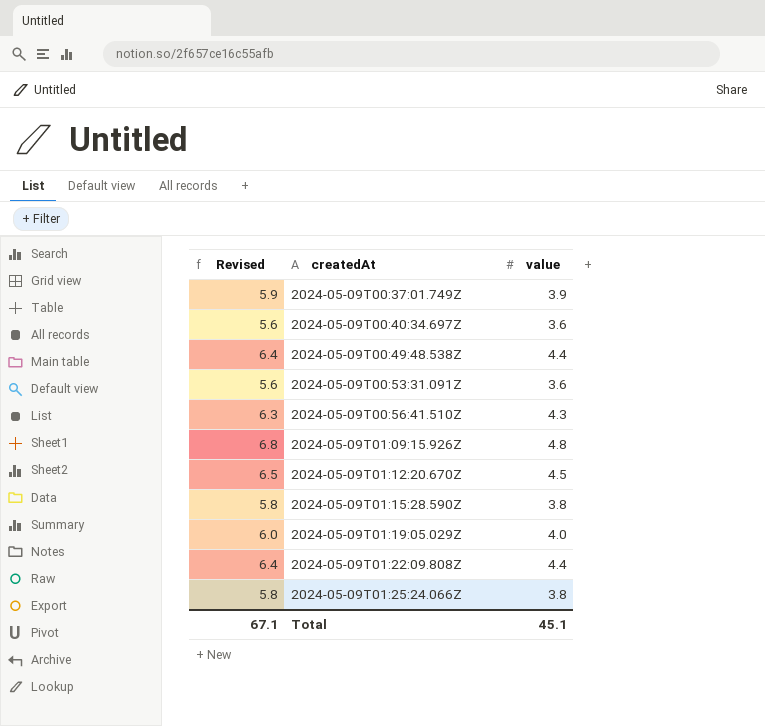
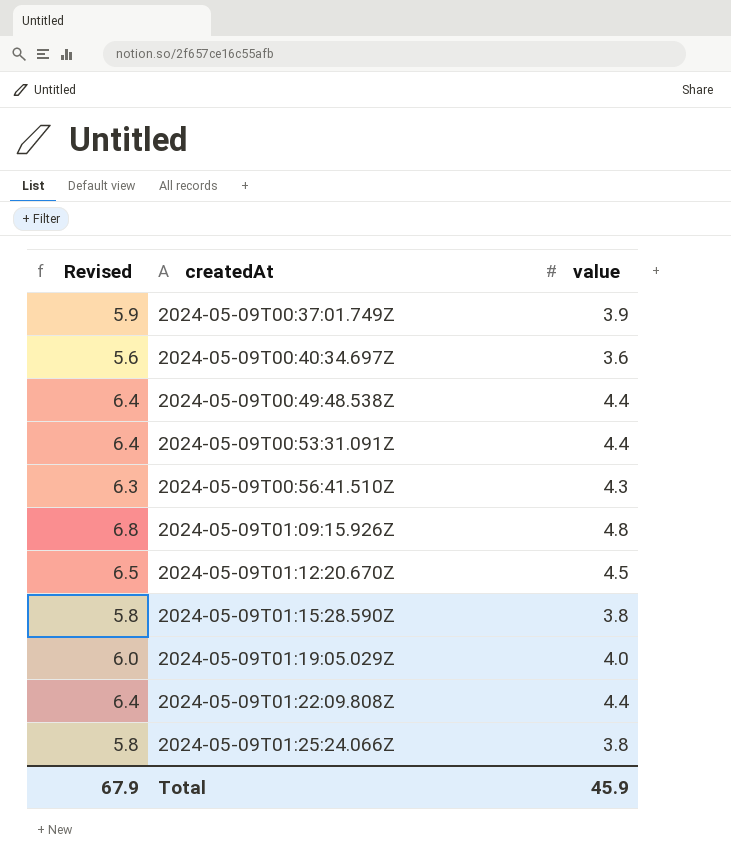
2024-05-09T00:53:31.091Z | Revised: 5.6 -> 6.4
2024-05-09T00:53:31.091Z | value: 3.6 -> 4.4
Total | Revised: 67.1 -> 67.9
Total | value: 45.1 -> 45.9

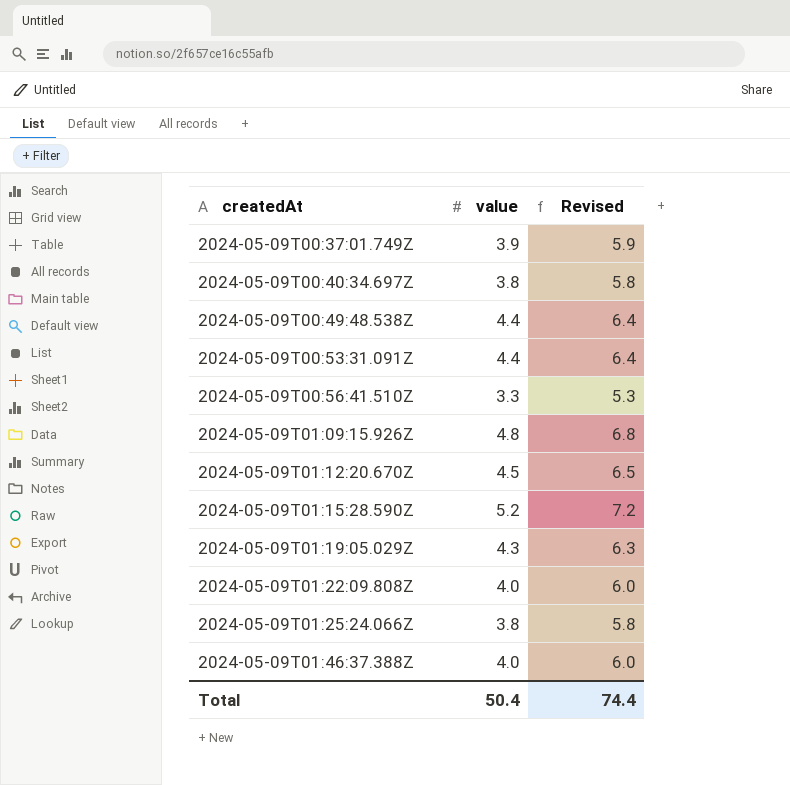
column Revised | position: 1 -> 3
2024-05-09T00:40:34.697Z | value: 3.6 -> 3.8
2024-05-09T00:40:34.697Z | Revised: 5.6 -> 5.8
2024-05-09T00:56:41.510Z | value: 4.3 -> 3.3
2024-05-09T00:56:41.510Z | Revised: 6.3 -> 5.3
2024-05-09T01:15:28.590Z | value: 3.8 -> 5.2
2024-05-09T01:15:28.590Z | Revised: 5.8 -> 7.2
2024-05-09T01:19:05.029Z | value: 4.0 -> 4.3
2024-05-09T01:19:05.029Z | Revised: 6.0 -> 6.3
2024-05-09T01:22:09.808Z | value: 4.4 -> 4.0
2024-05-09T01:22:09.808Z | Revised: 6.4 -> 6.0
row 2024-05-09T01:46:37.388Z: none -> 4.0 | 6.0
Total | value: 45.9 -> 50.4
Total | Revised: 67.9 -> 74.4

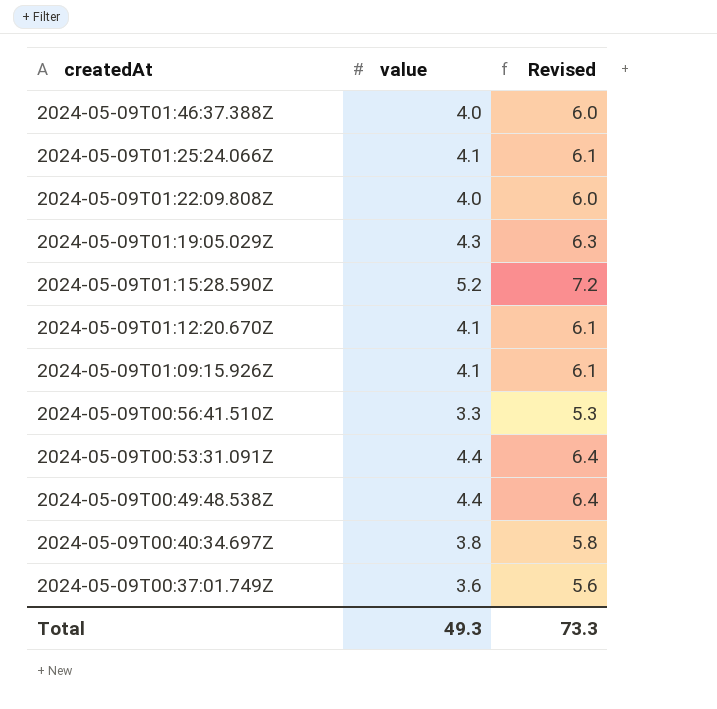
row order: createdAt ascending -> createdAt descending
2024-05-09T01:25:24.066Z | value: 3.8 -> 4.1
2024-05-09T01:25:24.066Z | Revised: 5.8 -> 6.1
2024-05-09T01:12:20.670Z | value: 4.5 -> 4.1
2024-05-09T01:12:20.670Z | Revised: 6.5 -> 6.1
2024-05-09T01:09:15.926Z | value: 4.8 -> 4.1
2024-05-09T01:09:15.926Z | Revised: 6.8 -> 6.1
2024-05-09T00:37:01.749Z | value: 3.9 -> 3.6
2024-05-09T00:37:01.749Z | Revised: 5.9 -> 5.6
Total | value: 50.4 -> 49.3
Total | Revised: 74.4 -> 73.3

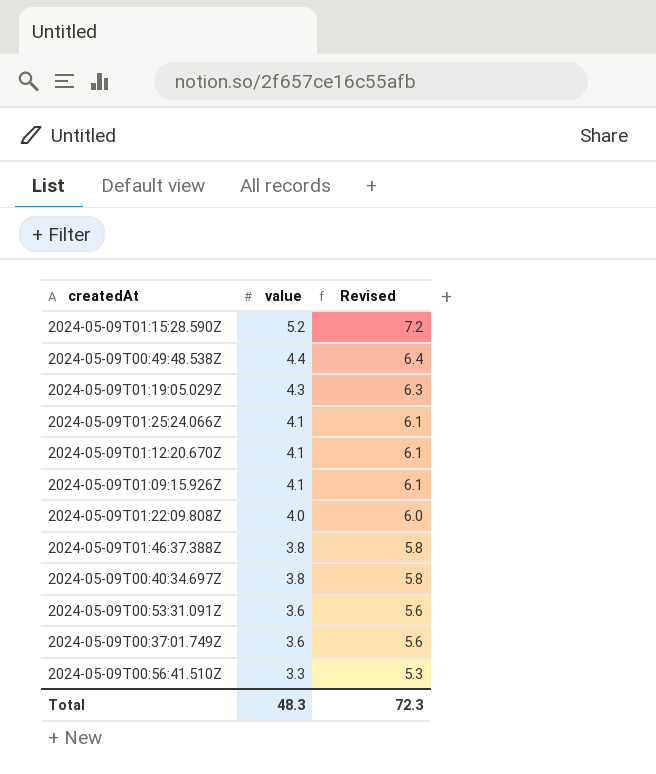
row order: createdAt descending -> value descending
2024-05-09T01:46:37.388Z | value: 4.0 -> 3.8
2024-05-09T01:46:37.388Z | Revised: 6.0 -> 5.8
2024-05-09T00:53:31.091Z | value: 4.4 -> 3.6
2024-05-09T00:53:31.091Z | Revised: 6.4 -> 5.6
Total | value: 49.3 -> 48.3
Total | Revised: 73.3 -> 72.3

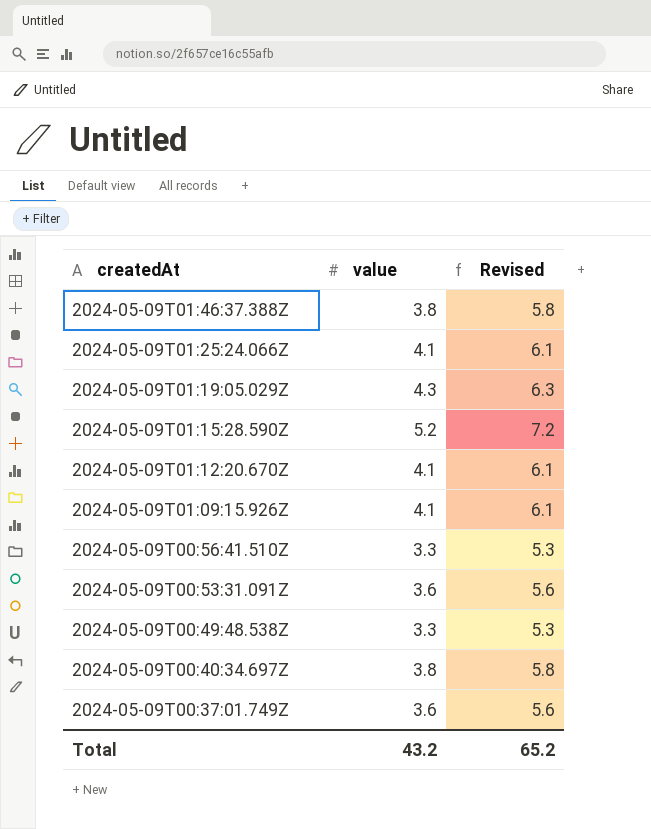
row order: value descending -> createdAt descending
row 2024-05-09T01:22:09.808Z: 4.0 | 6.0 -> none
2024-05-09T00:49:48.538Z | value: 4.4 -> 3.3
2024-05-09T00:49:48.538Z | Revised: 6.4 -> 5.3
Total | value: 48.3 -> 43.2
Total | Revised: 72.3 -> 65.2

